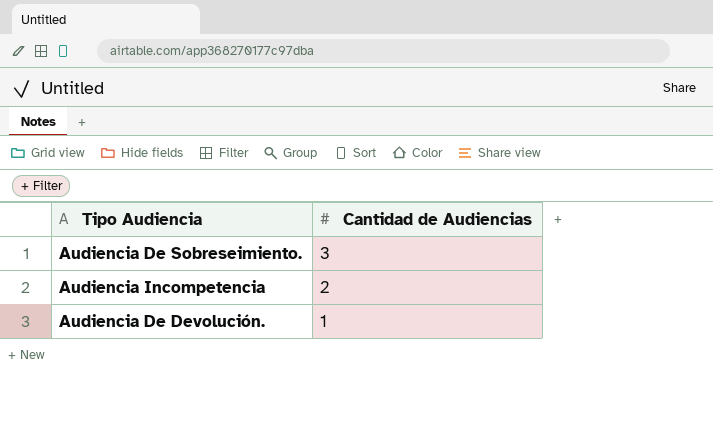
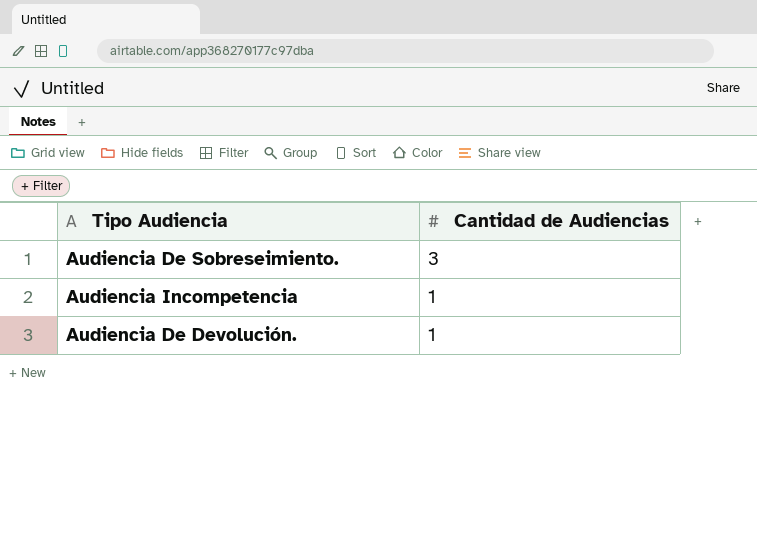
Audiencia Incompetencia | Cantidad de Audiencias: 2 -> 1

